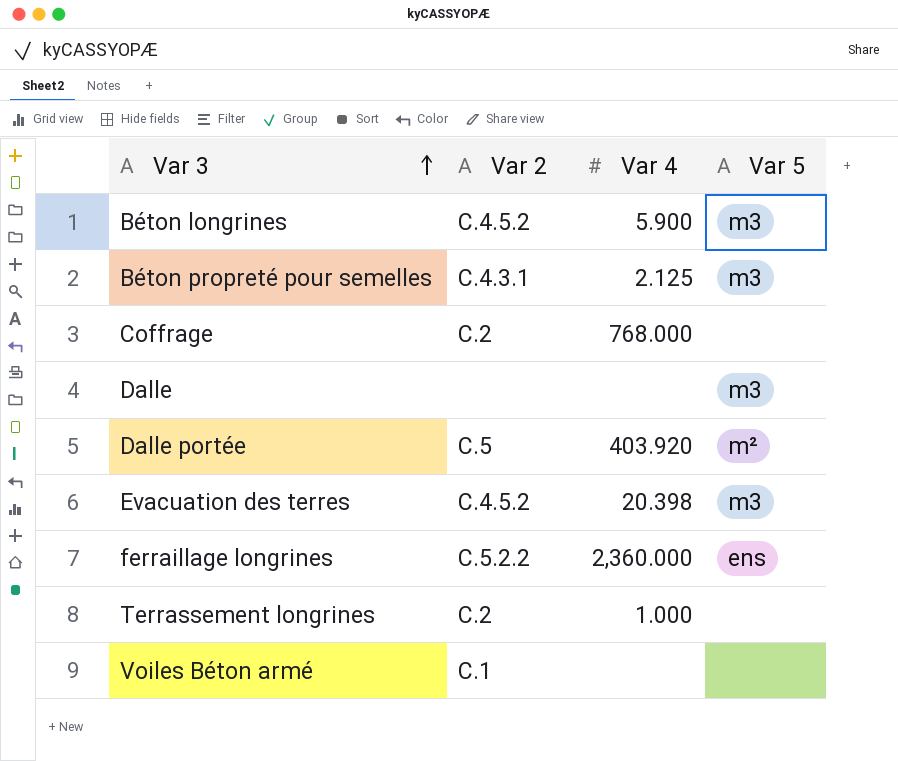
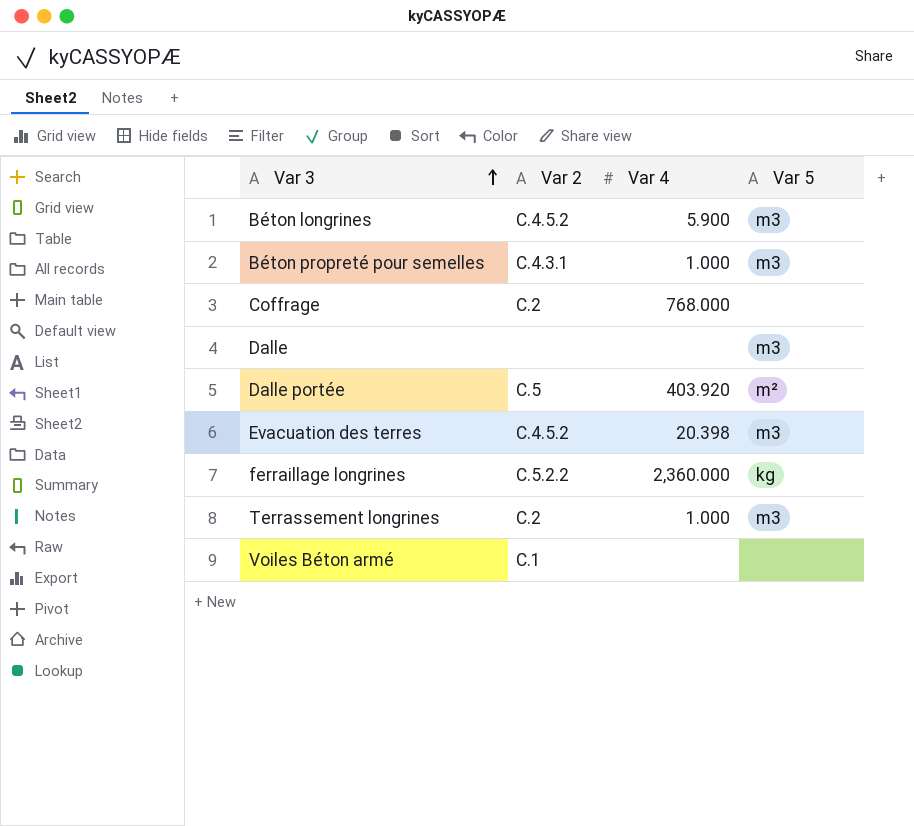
Béton propreté pour semelles | Var 4: 2.125 -> 1.000
ferraillage longrines | Var 5: ens -> kg
Terrassement longrines | Var 5: none -> m3

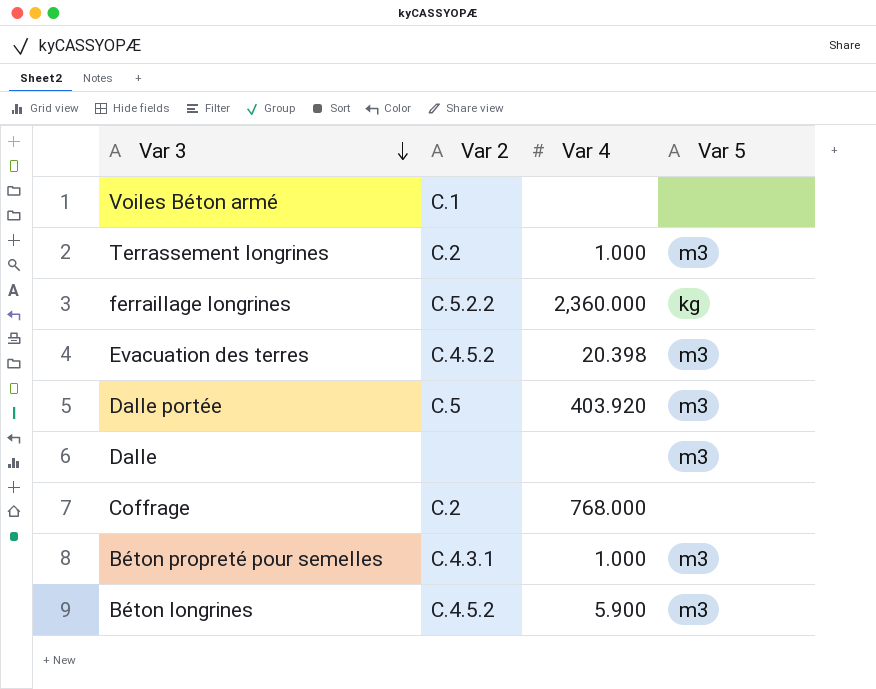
row order: Var 3 ascending -> Var 3 descending
Dalle portée | Var 5: m² -> m3

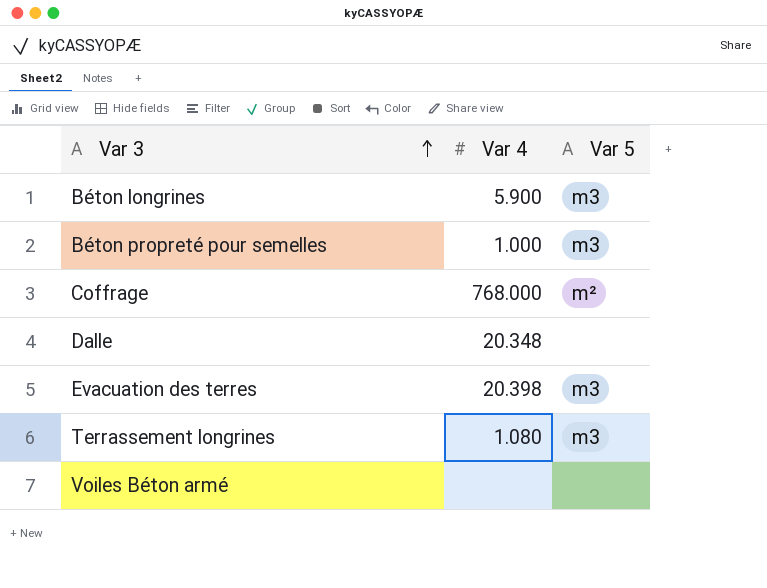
row order: Var 3 descending -> Var 3 ascending
column Var 2 | position: 2 -> none
row ferraillage longrines: C.5.2.2 | 2,360.000 | kg -> none
row Dalle portée: C.5 | 403.920 | m3 -> none
Coffrage | Var 5: none -> m²
Dalle | Var 4: none -> 20.348
Dalle | Var 5: m3 -> none
Terrassement longrines | Var 4: 1.000 -> 1.080

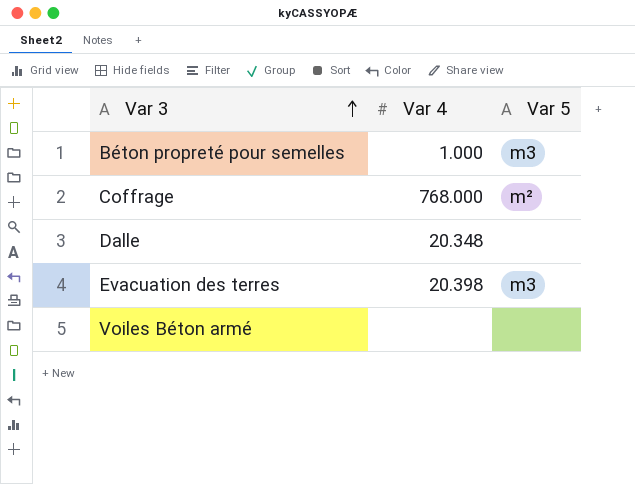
row Béton longrines: 5.900 | m3 -> none
row Terrassement longrines: 1.080 | m3 -> none

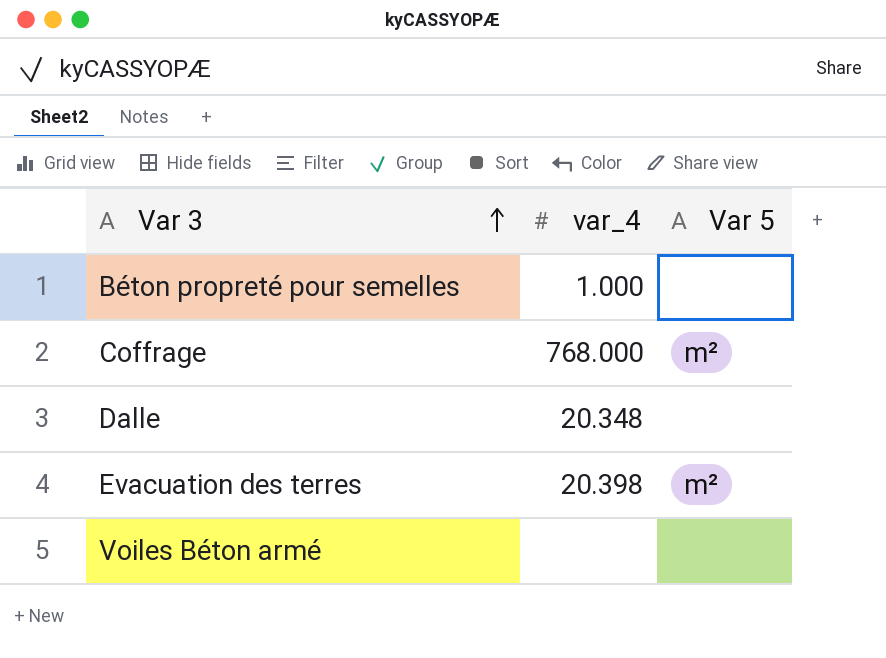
column name: Var 4 -> var_4
Béton propreté pour semelles | Var 5: m3 -> none
Evacuation des terres | Var 5: m3 -> m²

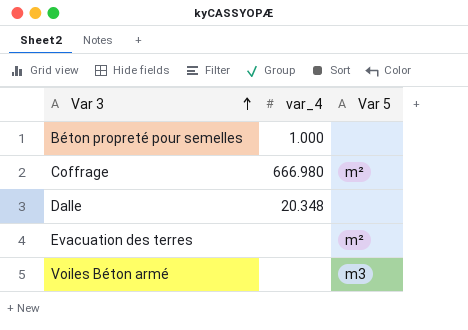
Coffrage | var_4: 768.000 -> 666.980
Evacuation des terres | var_4: 20.398 -> none
Voiles Béton armé | Var 5: none -> m3

